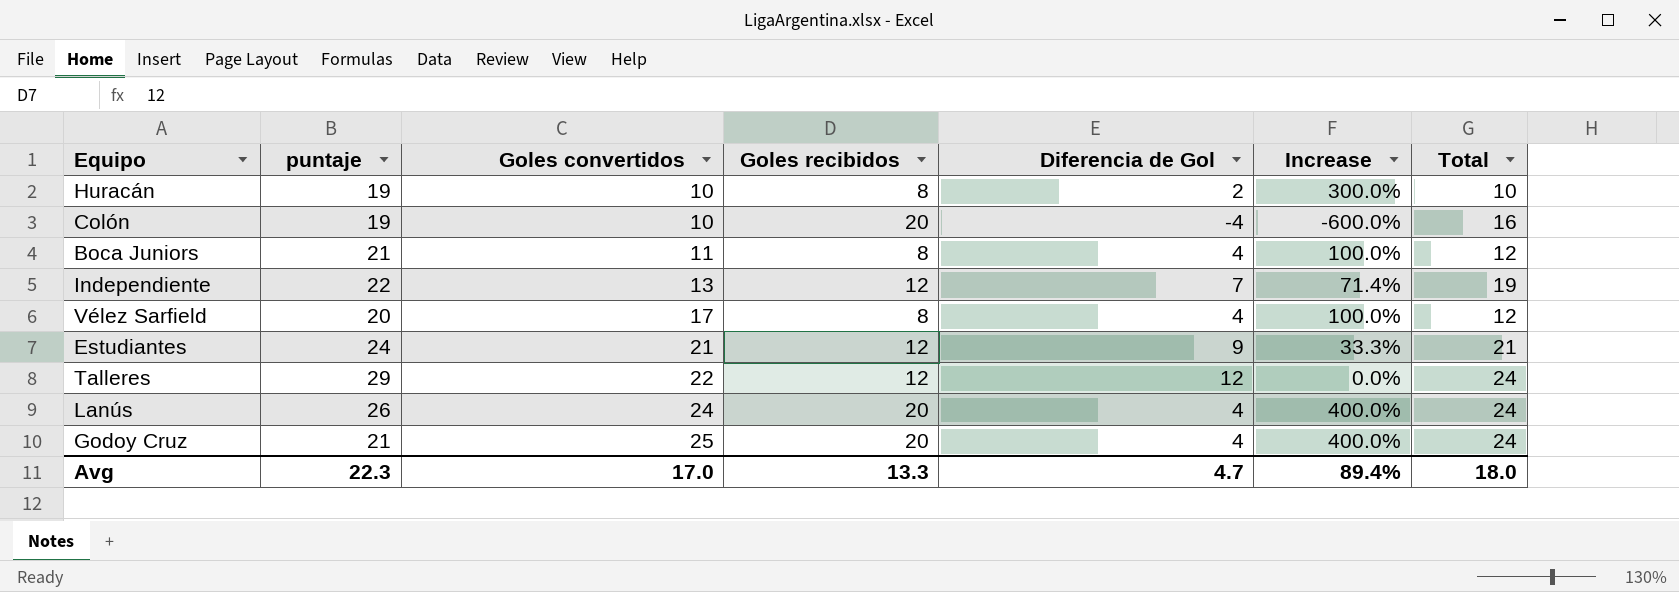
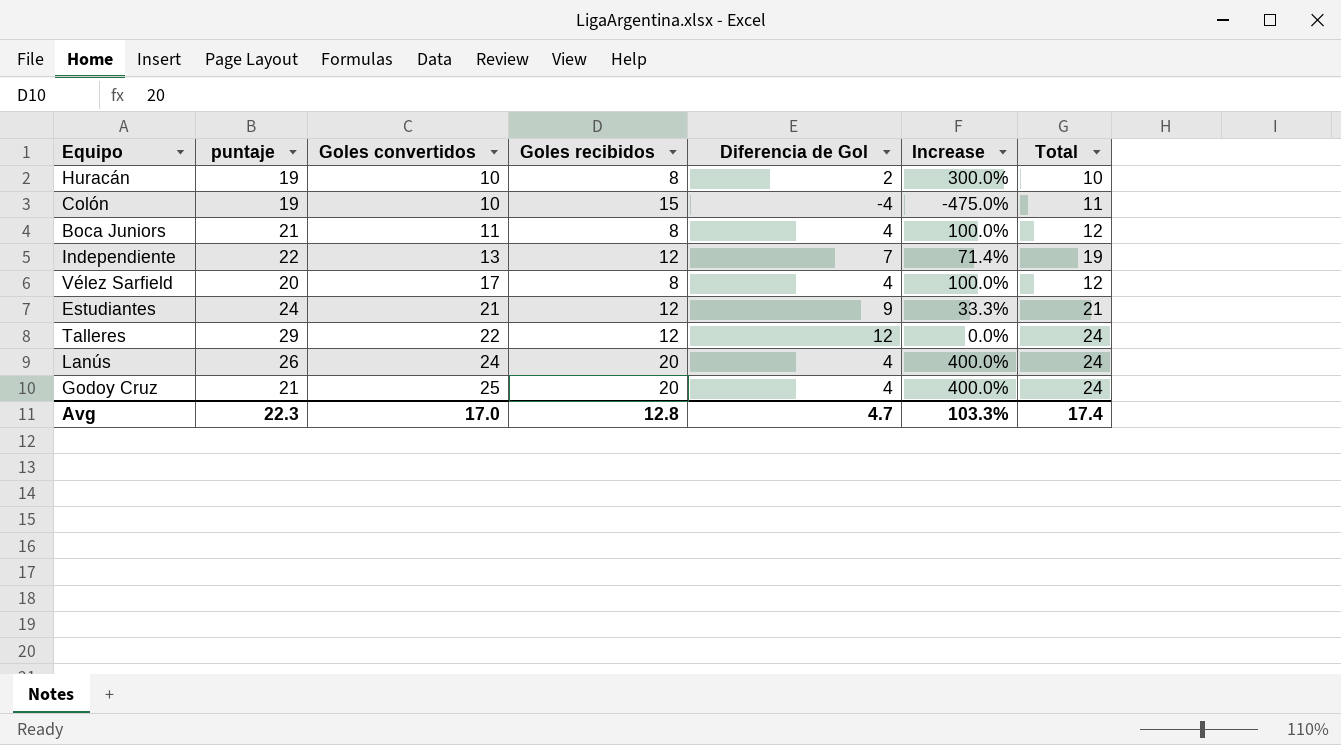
Colón | Goles recibidos: 20 -> 15
Colón | Increase: -600.0% -> -475.0%
Colón | Total: 16 -> 11
Avg | Goles recibidos: 13.3 -> 12.8
Avg | Increase: 89.4% -> 103.3%
Avg | Total: 18.0 -> 17.4

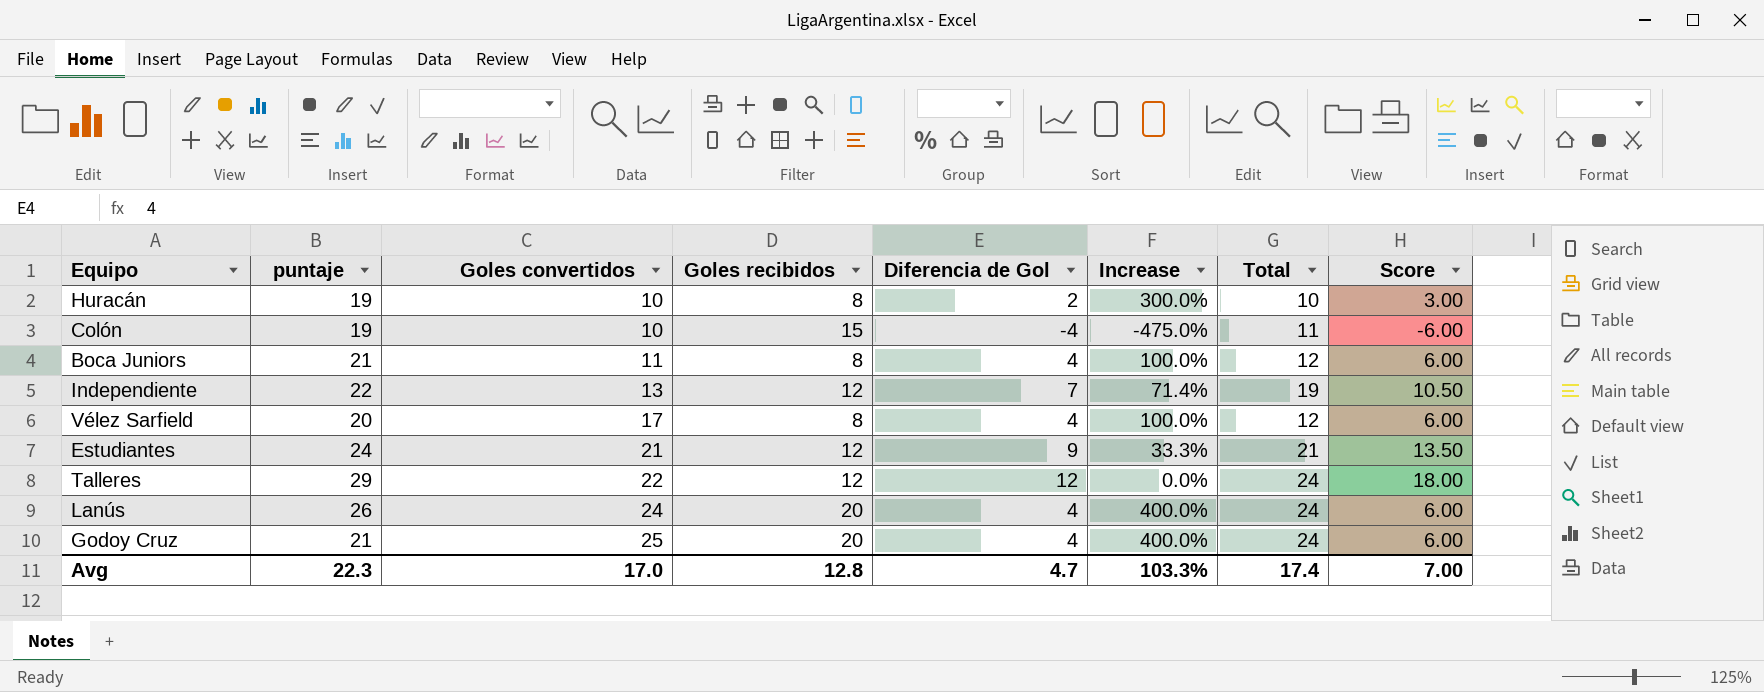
column Score | formula: none -> [Diferencia de Gol] * 1.5

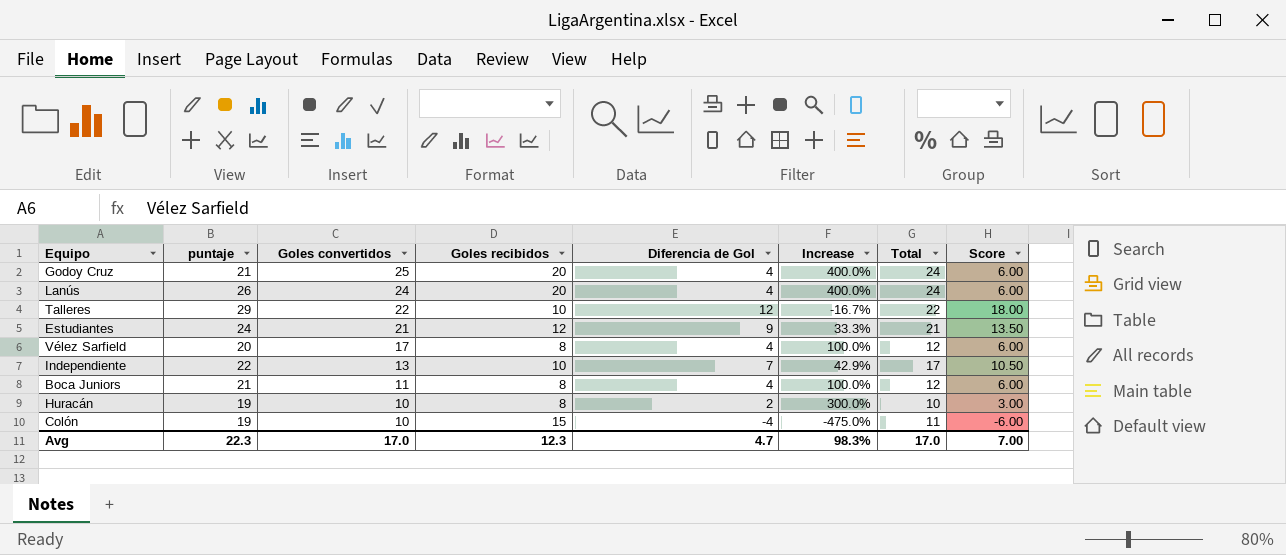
row order: Goles convertidos ascending -> Goles convertidos descending
Talleres | Goles recibidos: 12 -> 10
Talleres | Increase: 0.0% -> -16.7%
Talleres | Total: 24 -> 22
Independiente | Goles recibidos: 12 -> 10
Independiente | Increase: 71.4% -> 42.9%
Independiente | Total: 19 -> 17
Avg | Goles recibidos: 12.8 -> 12.3
Avg | Increase: 103.3% -> 98.3%
Avg | Total: 17.4 -> 17.0

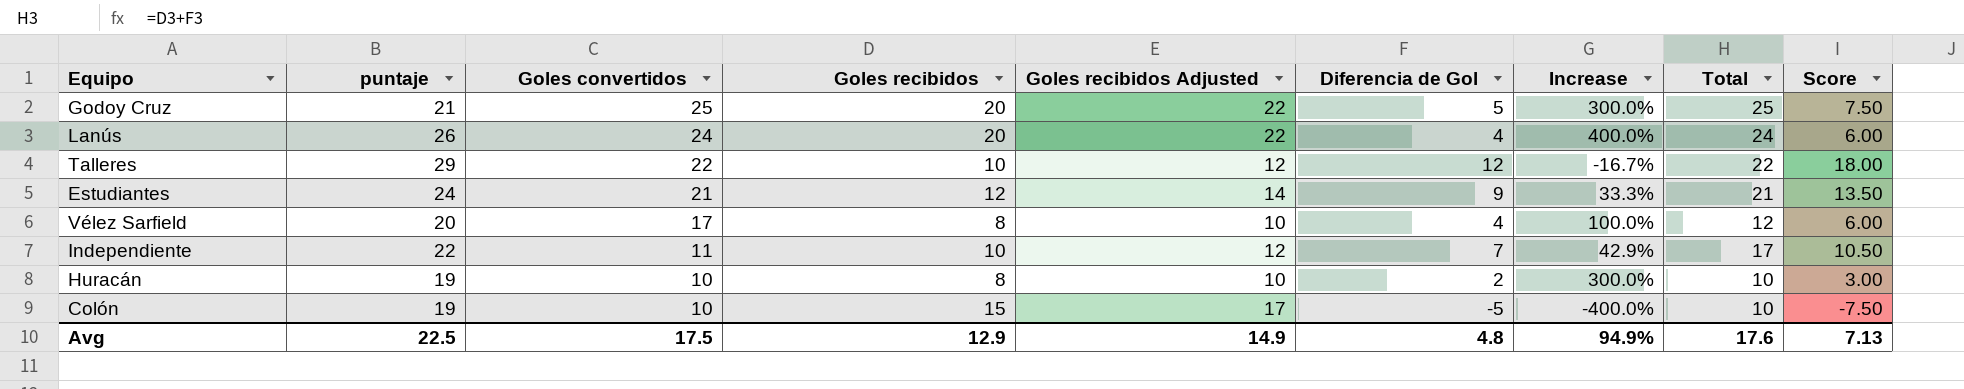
column Goles recibidos Adjusted | formula: none -> [Goles recibidos] + 2
row Boca Juniors: 21 | 11 | 8 | 4 | 100.0% | 12 | 6.00 -> none
Godoy Cruz | Diferencia de Gol: 4 -> 5
Godoy Cruz | Increase: 400.0% -> 300.0%
Godoy Cruz | Total: 24 -> 25
Godoy Cruz | Score: 6.00 -> 7.50
Independiente | Goles convertidos: 13 -> 11
Colón | Diferencia de Gol: -4 -> -5
Colón | Increase: -475.0% -> -400.0%
Colón | Total: 11 -> 10
Colón | Score: -6.00 -> -7.50
Avg | puntaje: 22.3 -> 22.5
Avg | Goles convertidos: 17.0 -> 17.5
Avg | Goles recibidos: 12.3 -> 12.9
Avg | Diferencia de Gol: 4.7 -> 4.8
Avg | Increase: 98.3% -> 94.9%
Avg | Total: 17.0 -> 17.6
Avg | Score: 7.00 -> 7.13

